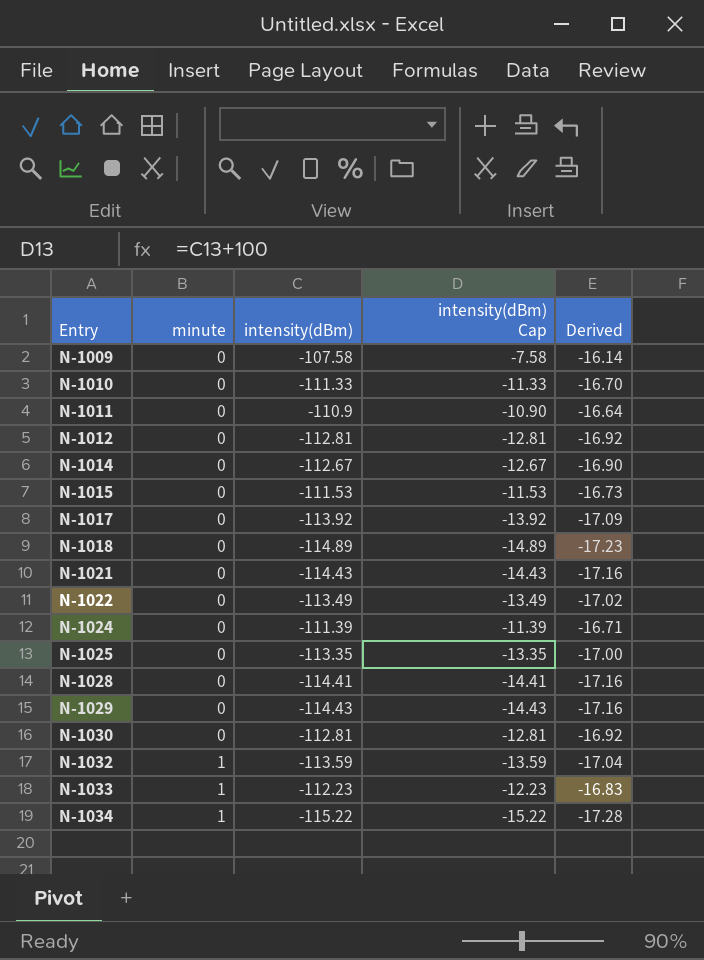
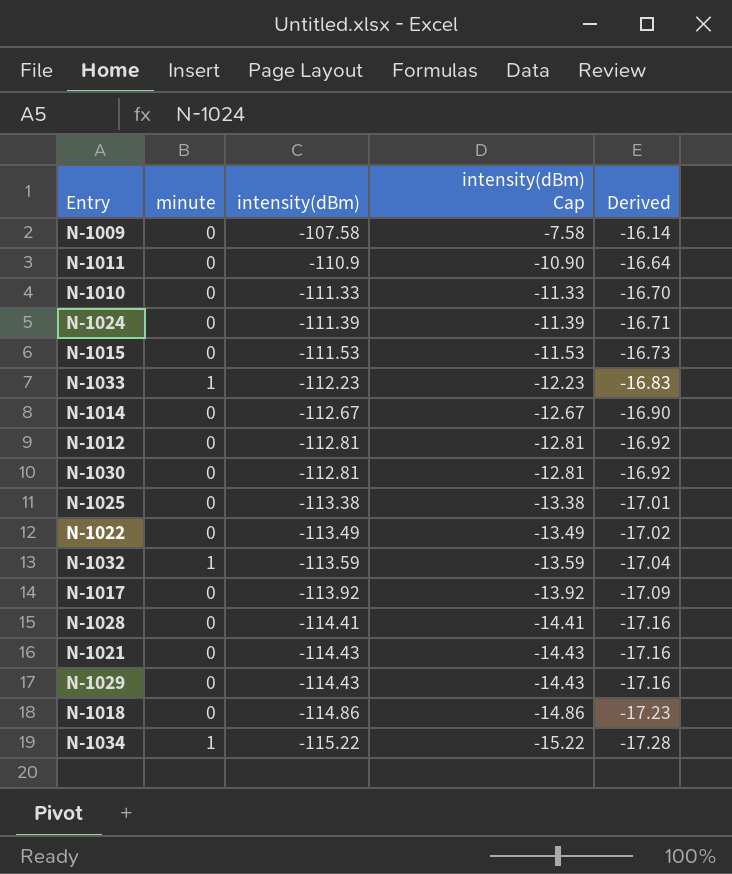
row order: Entry ascending -> intensity(dBm) descending
N-1025 | intensity(dBm): -113.35 -> -113.38
N-1025 | intensity(dBm) Cap: -13.35 -> -13.38
N-1025 | Derived: -17.00 -> -17.01
N-1018 | intensity(dBm): -114.89 -> -114.86
N-1018 | intensity(dBm) Cap: -14.89 -> -14.86

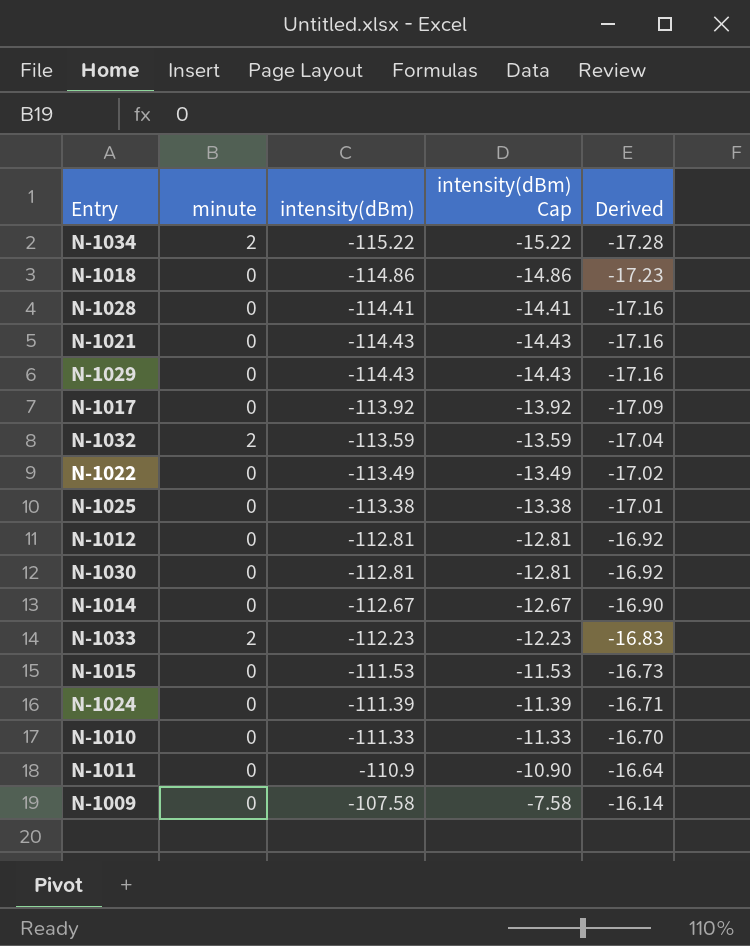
row order: intensity(dBm) descending -> Derived ascending
N-1034 | minute: 1 -> 2
N-1032 | minute: 1 -> 2
N-1033 | minute: 1 -> 2

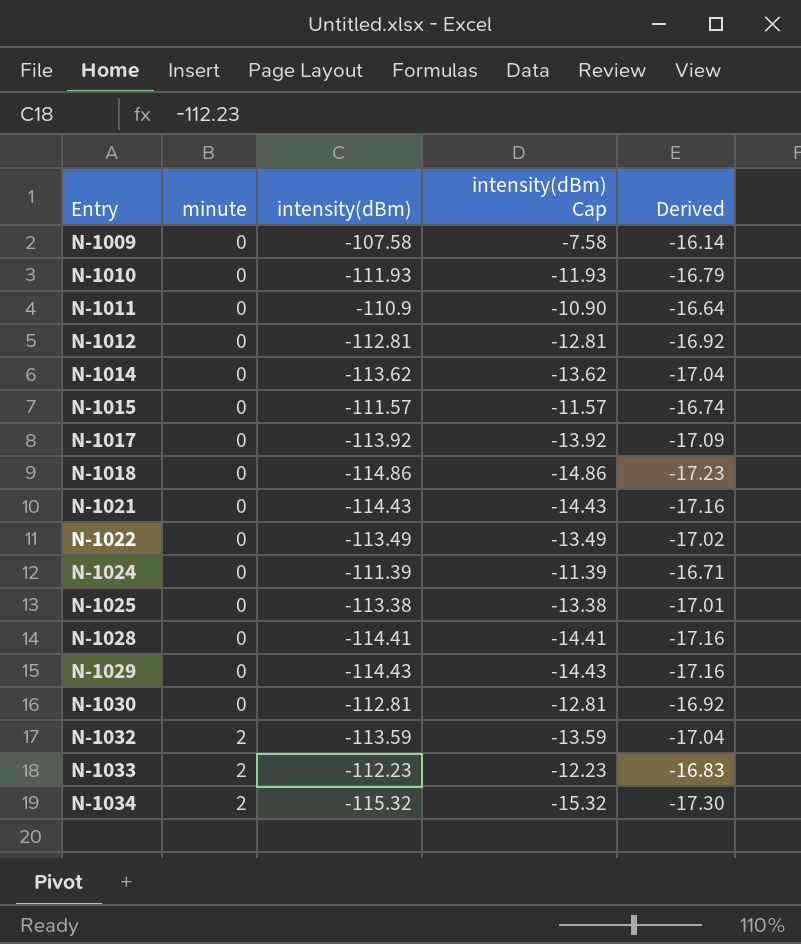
row order: Derived ascending -> Entry ascending
N-1010 | intensity(dBm): -111.33 -> -111.93
N-1010 | intensity(dBm) Cap: -11.33 -> -11.93
N-1010 | Derived: -16.70 -> -16.79
N-1014 | intensity(dBm): -112.67 -> -113.62
N-1014 | intensity(dBm) Cap: -12.67 -> -13.62
N-1014 | Derived: -16.90 -> -17.04
N-1015 | intensity(dBm): -111.53 -> -111.57
N-1015 | intensity(dBm) Cap: -11.53 -> -11.57
N-1015 | Derived: -16.73 -> -16.74
N-1034 | intensity(dBm): -115.22 -> -115.32
N-1034 | intensity(dBm) Cap: -15.22 -> -15.32
N-1034 | Derived: -17.28 -> -17.30

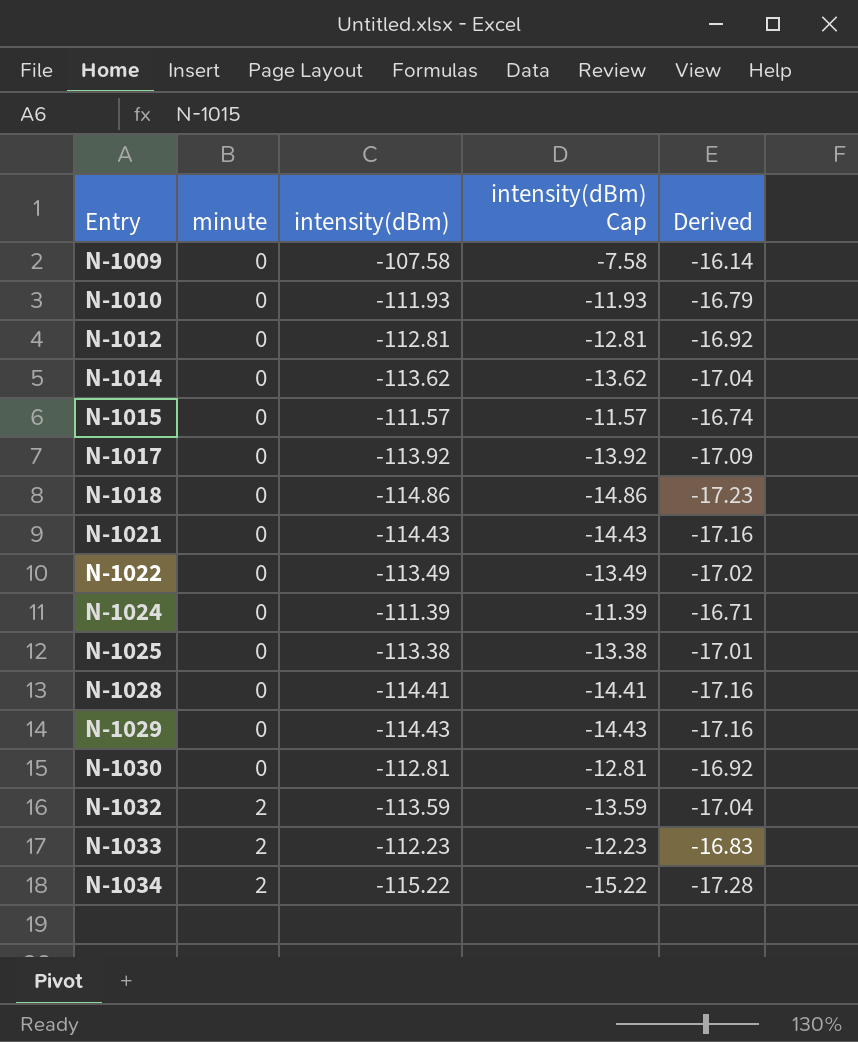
row N-1011: 0 | -110.9 | -10.90 | -16.64 -> none
N-1034 | intensity(dBm): -115.32 -> -115.22
N-1034 | intensity(dBm) Cap: -15.32 -> -15.22
N-1034 | Derived: -17.30 -> -17.28

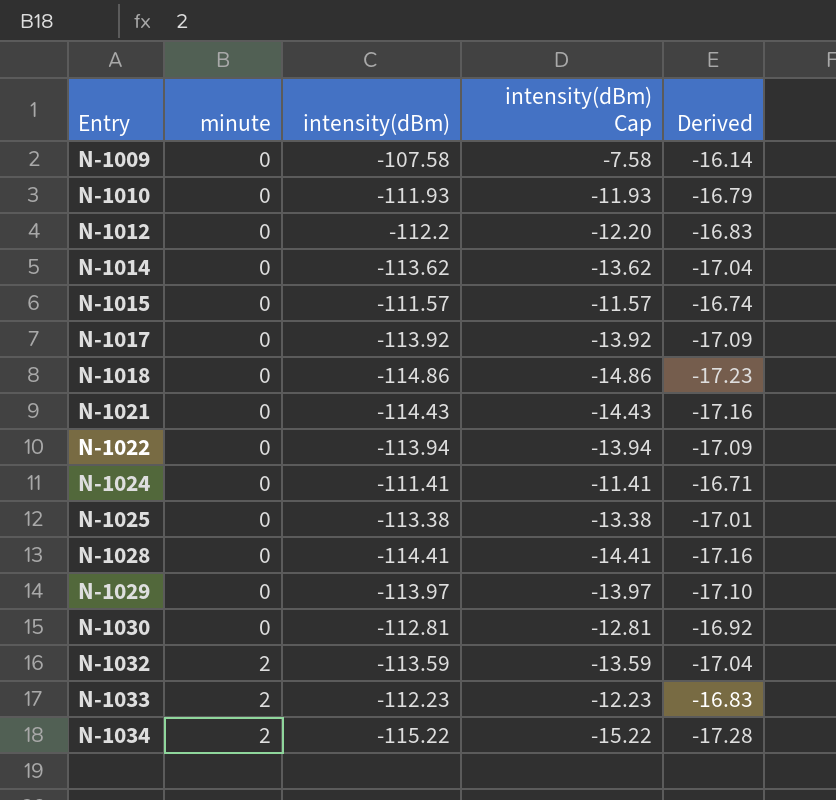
N-1012 | intensity(dBm): -112.81 -> -112.2
N-1012 | intensity(dBm) Cap: -12.81 -> -12.20
N-1012 | Derived: -16.92 -> -16.83
N-1022 | intensity(dBm): -113.49 -> -113.94
N-1022 | intensity(dBm) Cap: -13.49 -> -13.94
N-1022 | Derived: -17.02 -> -17.09
N-1024 | intensity(dBm): -111.39 -> -111.41
N-1024 | intensity(dBm) Cap: -11.39 -> -11.41
N-1029 | intensity(dBm): -114.43 -> -113.97
N-1029 | intensity(dBm) Cap: -14.43 -> -13.97
N-1029 | Derived: -17.16 -> -17.10

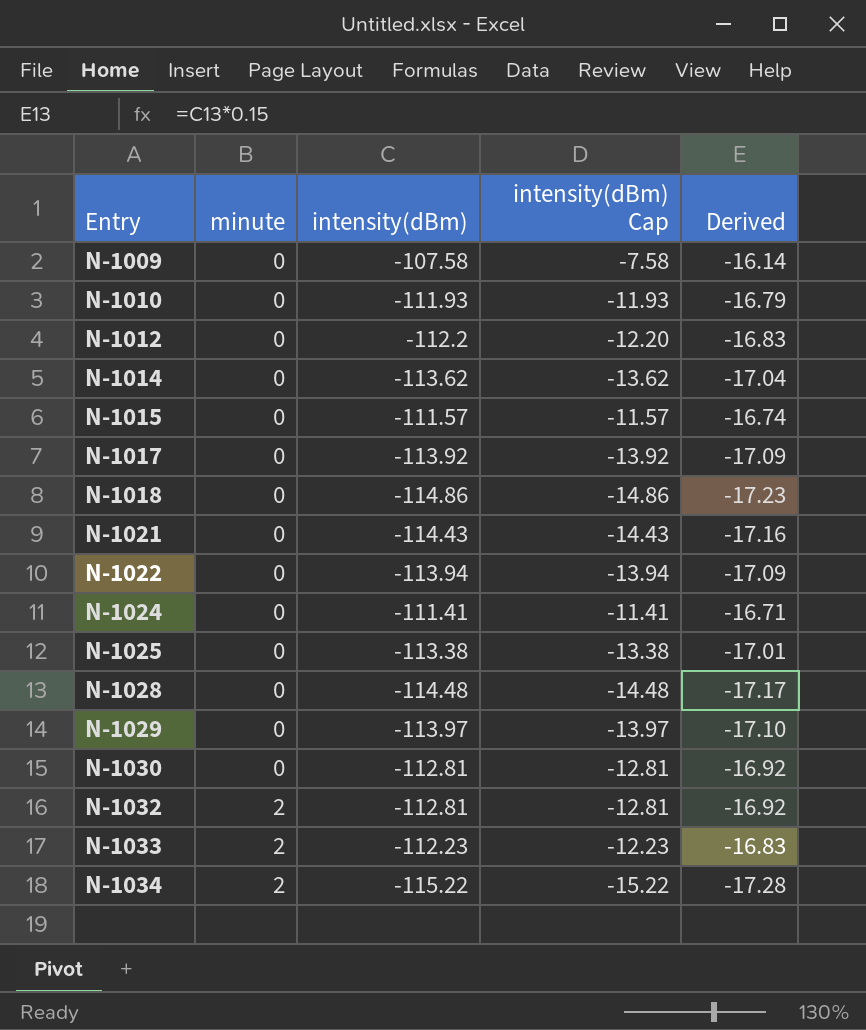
N-1028 | intensity(dBm): -114.41 -> -114.48
N-1028 | intensity(dBm) Cap: -14.41 -> -14.48
N-1028 | Derived: -17.16 -> -17.17
N-1032 | intensity(dBm): -113.59 -> -112.81
N-1032 | intensity(dBm) Cap: -13.59 -> -12.81
N-1032 | Derived: -17.04 -> -16.92

